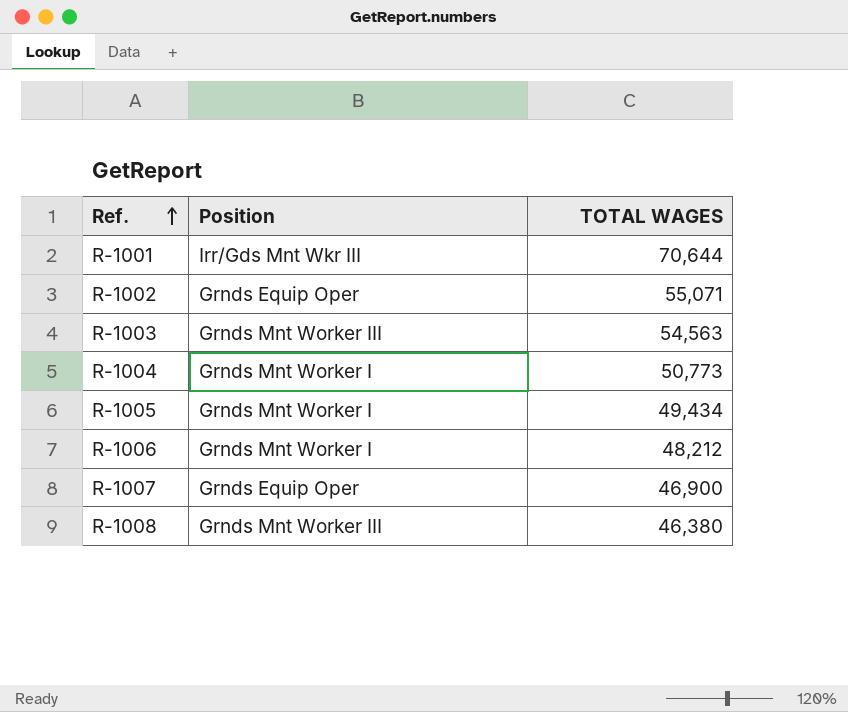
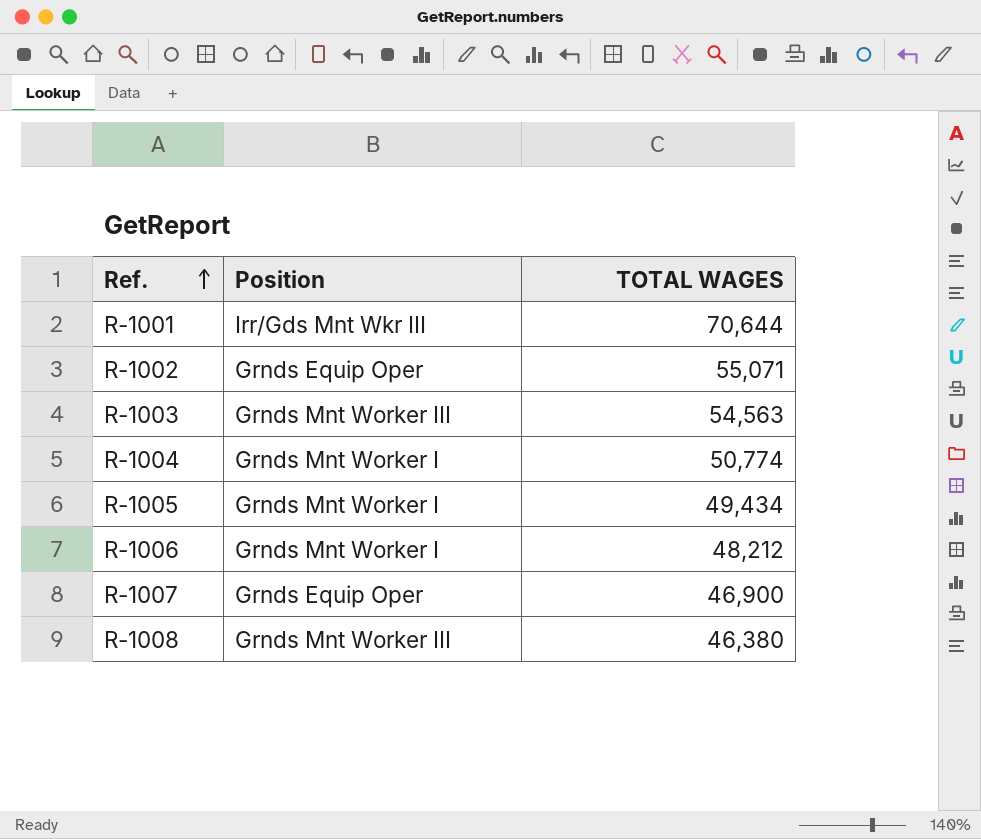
R-1004 | TOTAL WAGES: 50,773 -> 50,774

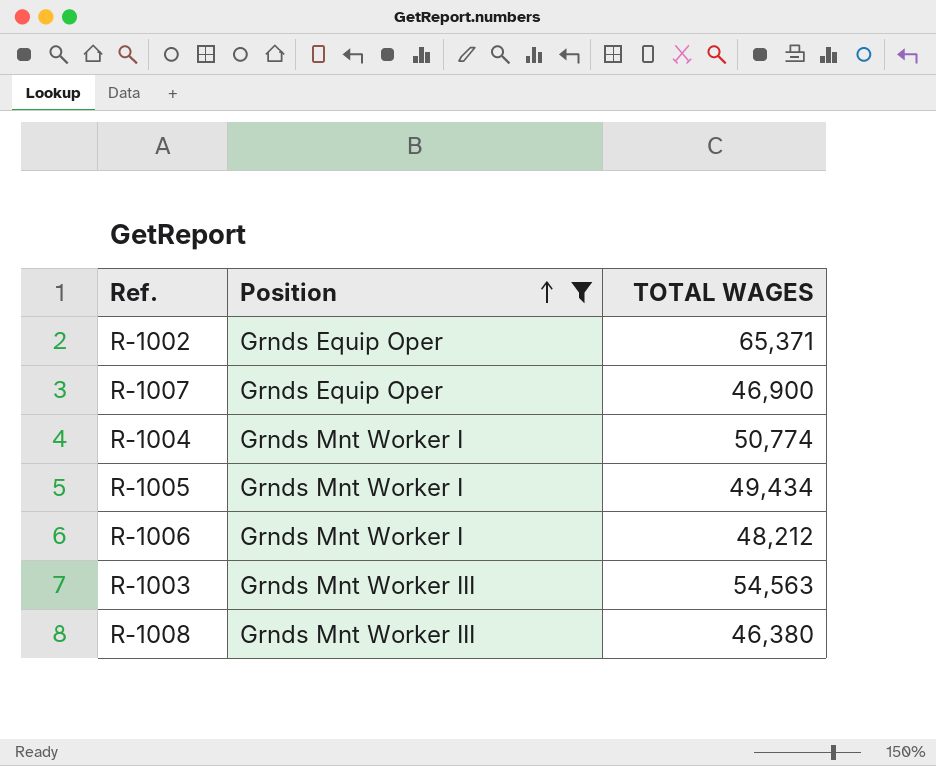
filter: none -> Position != Irr/Gds Mnt Wkr III
row order: Ref. ascending -> Position ascending
R-1002 | TOTAL WAGES: 55,071 -> 65,371

